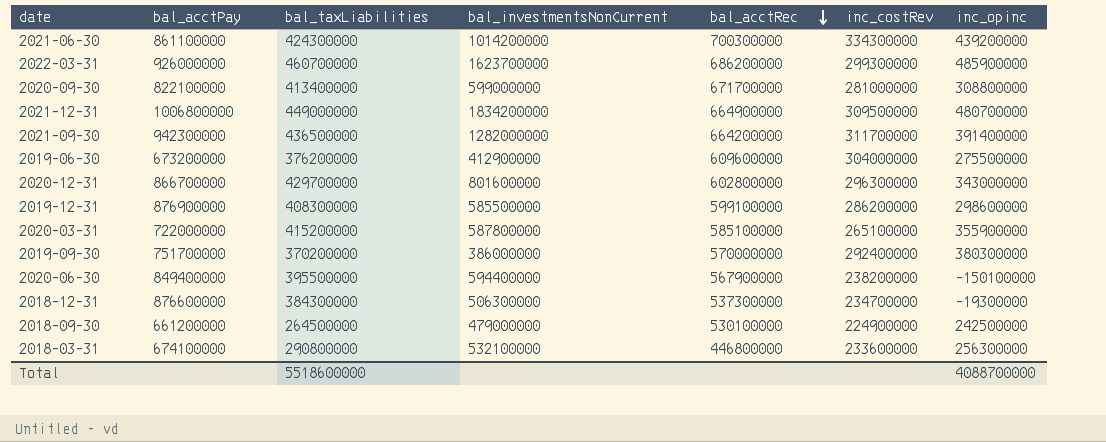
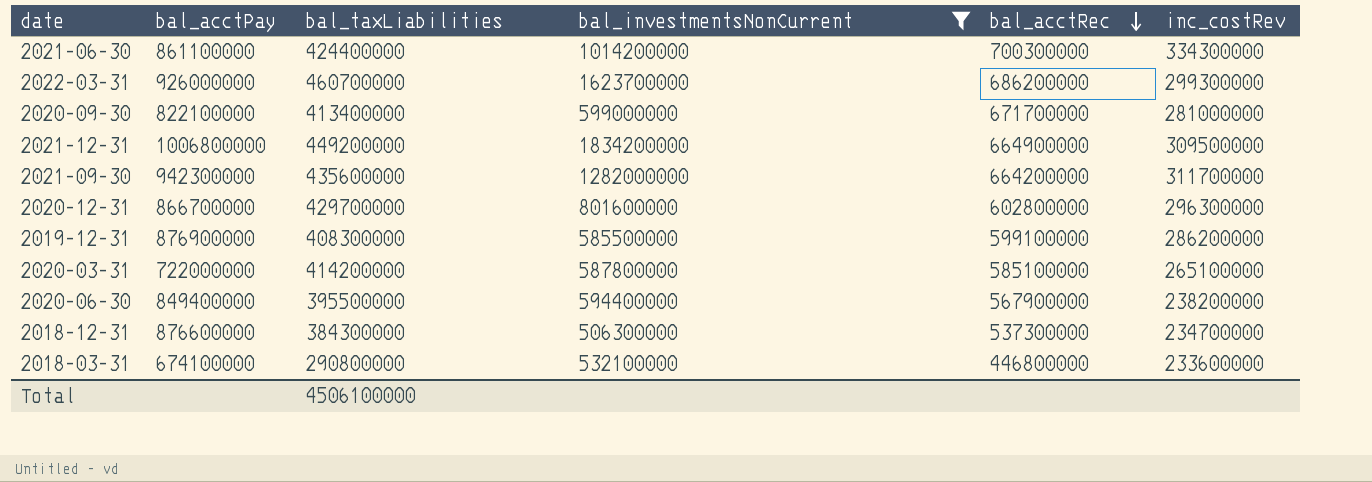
filter: none -> bal_investmentsNonCurrent >= 506300000
column inc_opinc | position: 7 -> none
2021-06-30 | bal_taxLiabilities: 424300000 -> 424400000
2021-12-31 | bal_taxLiabilities: 449000000 -> 449200000
2021-09-30 | bal_taxLiabilities: 436500000 -> 435600000
2020-03-31 | bal_taxLiabilities: 415200000 -> 414200000
Total | bal_taxLiabilities: 5518600000 -> 4506100000

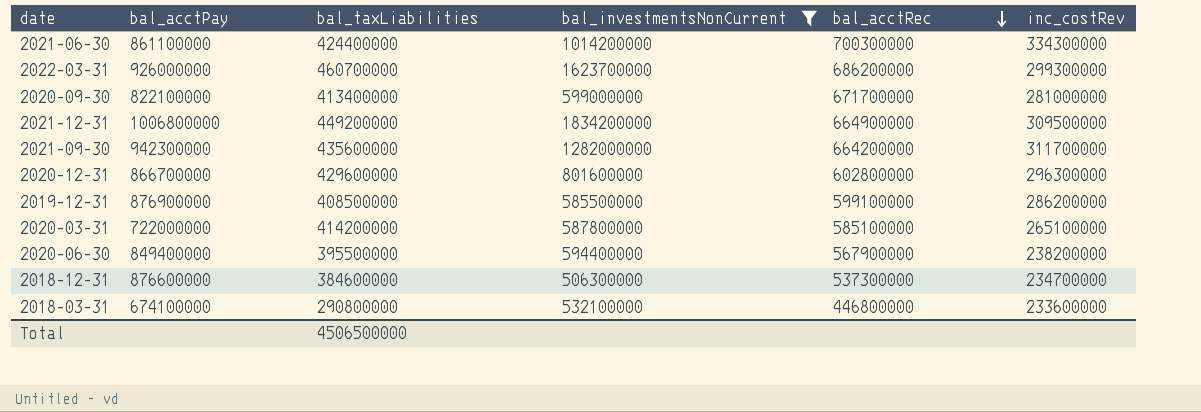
2020-12-31 | bal_taxLiabilities: 429700000 -> 429600000
2019-12-31 | bal_taxLiabilities: 408300000 -> 408500000
2018-12-31 | bal_taxLiabilities: 384300000 -> 384600000
Total | bal_taxLiabilities: 4506100000 -> 4506500000

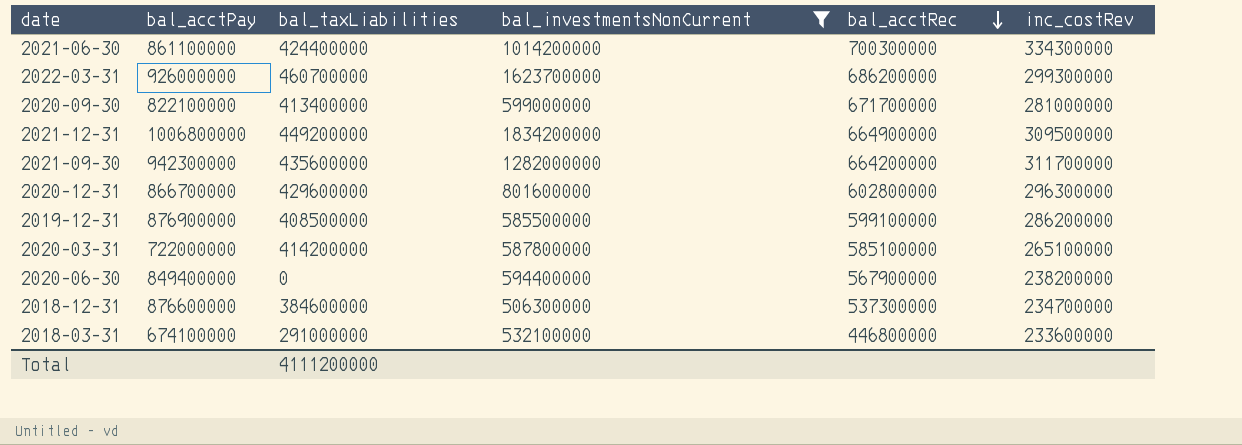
2020-06-30 | bal_taxLiabilities: 395500000 -> 0
2018-03-31 | bal_taxLiabilities: 290800000 -> 291000000
Total | bal_taxLiabilities: 4506500000 -> 4111200000

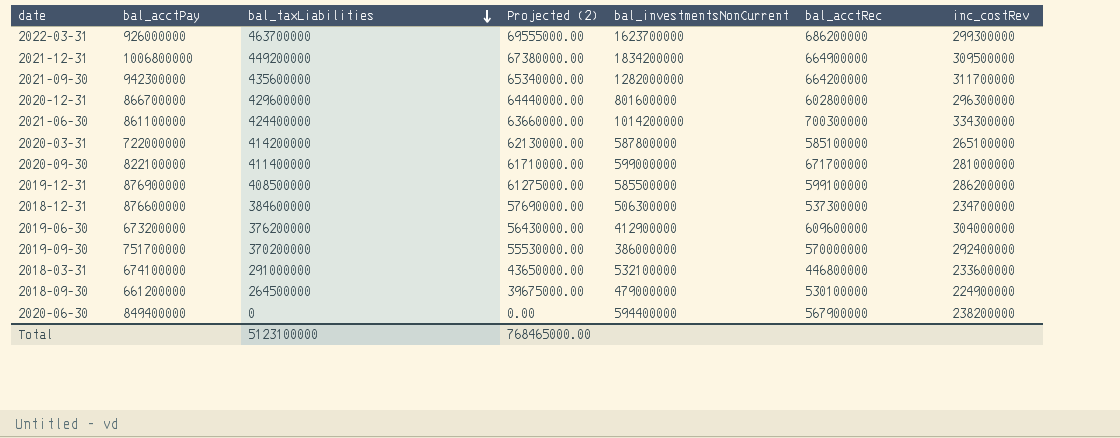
filter: bal_investmentsNonCurrent >= 506300000 -> none
row order: bal_acctRec descending -> bal_taxLiabilities descending
column Projected (2) | formula: none -> [bal_taxLiabilities] * 0.15
2022-03-31 | bal_taxLiabilities: 460700000 -> 463700000
2020-09-30 | bal_taxLiabilities: 413400000 -> 411400000
Total | bal_taxLiabilities: 4111200000 -> 5123100000

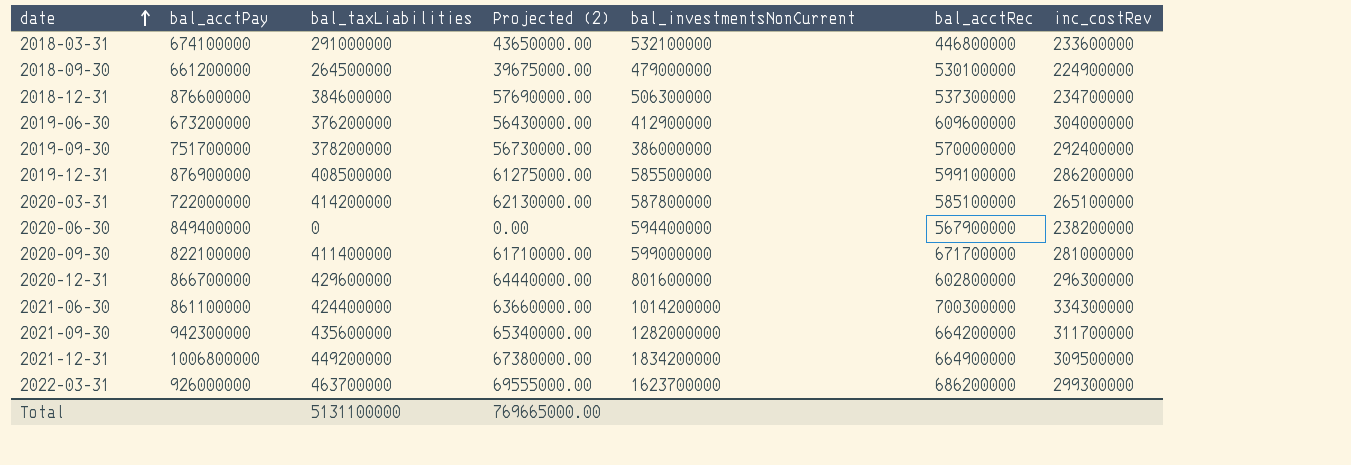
row order: bal_taxLiabilities descending -> date ascending
2019-09-30 | bal_taxLiabilities: 370200000 -> 378200000
2019-09-30 | Projected (2): 55530000.00 -> 56730000.00
Total | bal_taxLiabilities: 5123100000 -> 5131100000
Total | Projected (2): 768465000.00 -> 769665000.00

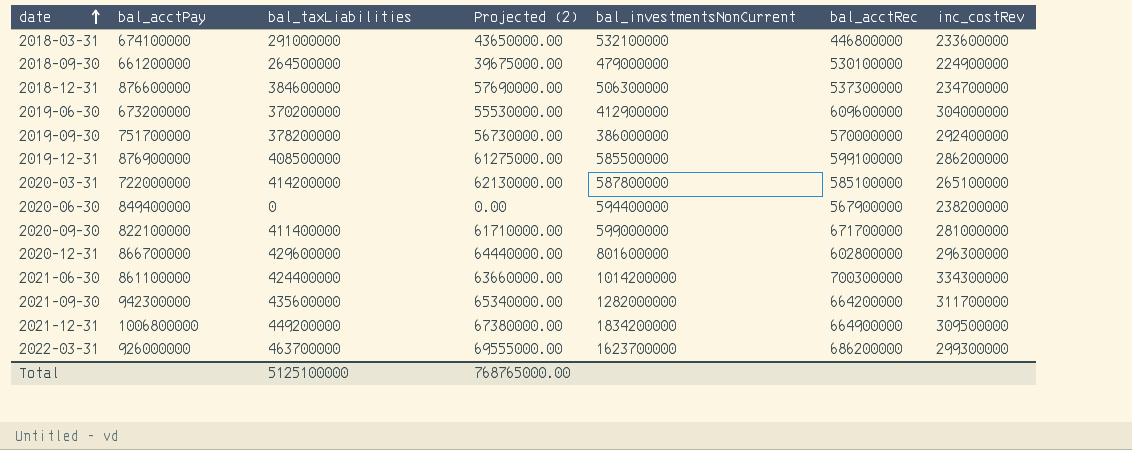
2019-06-30 | bal_taxLiabilities: 376200000 -> 370200000
2019-06-30 | Projected (2): 56430000.00 -> 55530000.00
Total | bal_taxLiabilities: 5131100000 -> 5125100000
Total | Projected (2): 769665000.00 -> 768765000.00

